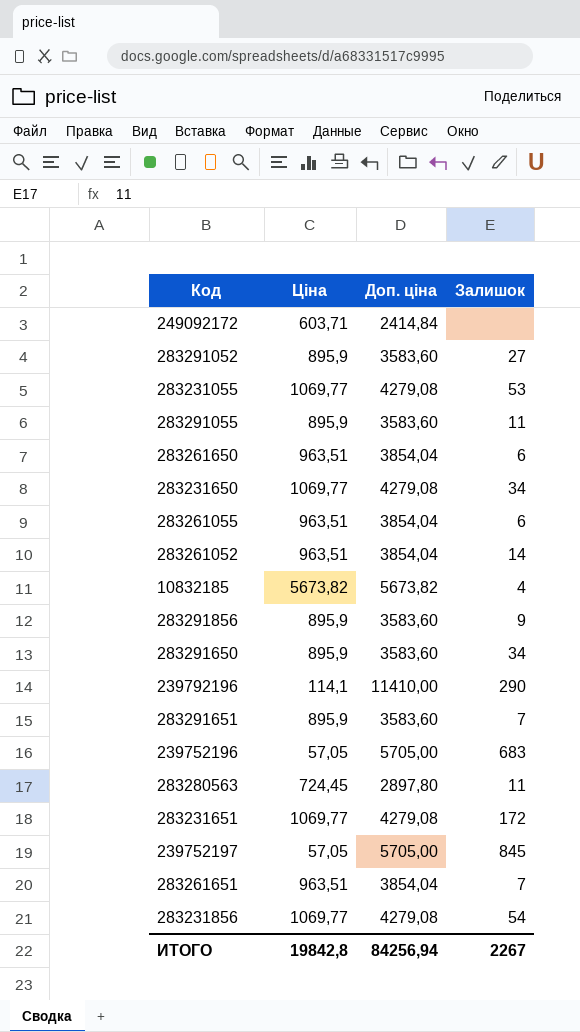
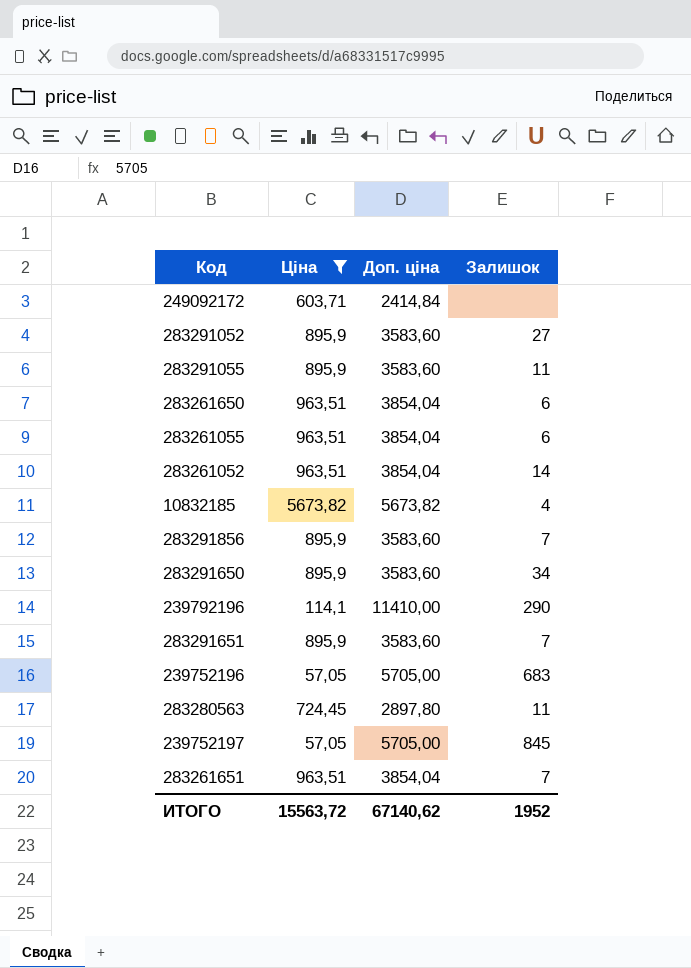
filter: none -> Ціна != 1069,77
283291856 | Залишок: 9 -> 7
ИТОГО | Ціна: 19842,8 -> 15563,72
ИТОГО | Доп. ціна: 84256,94 -> 67140,62
ИТОГО | Залишок: 2267 -> 1952

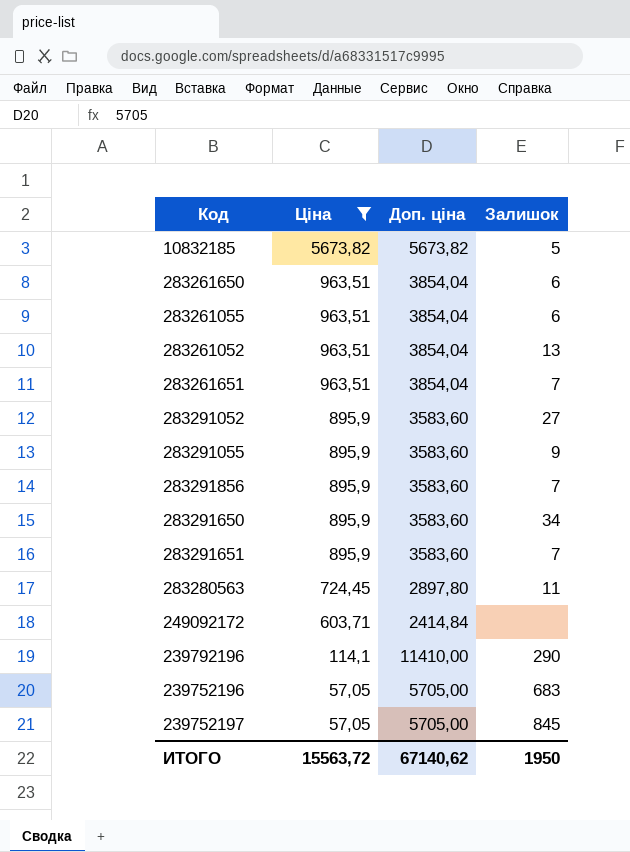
row order: none -> Ціна descending
10832185 | Залишок: 4 -> 5
283261052 | Залишок: 14 -> 13
283291055 | Залишок: 11 -> 9
ИТОГО | Залишок: 1952 -> 1950

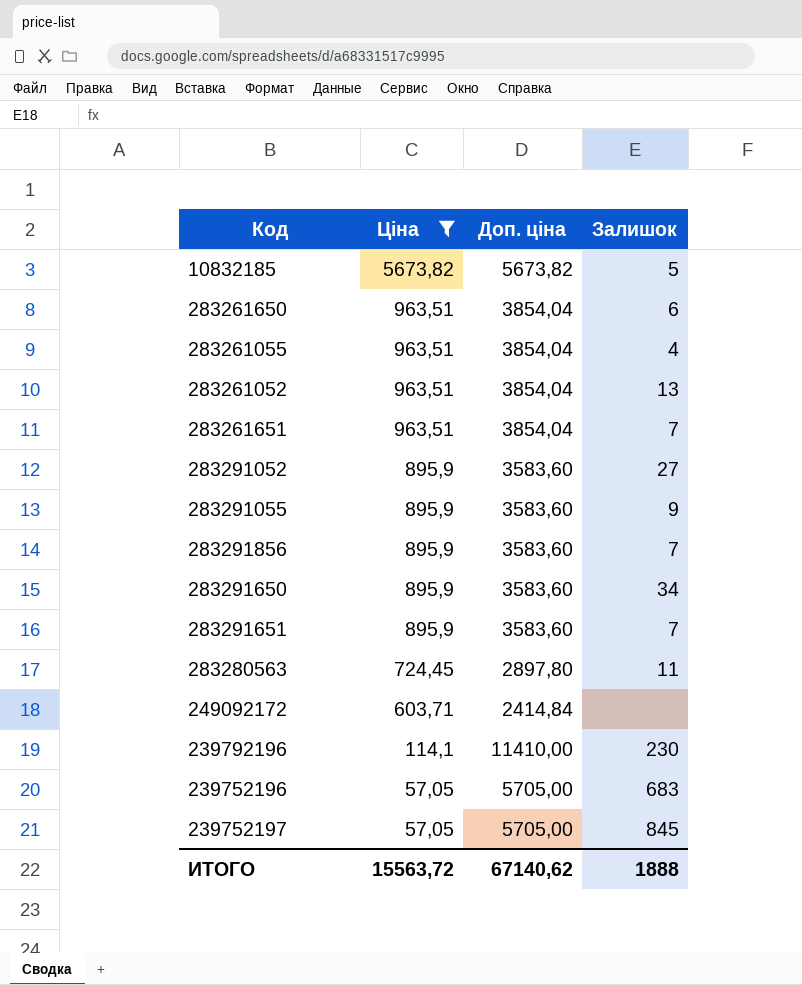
283261055 | Залишок: 6 -> 4
239792196 | Залишок: 290 -> 230
ИТОГО | Залишок: 1950 -> 1888

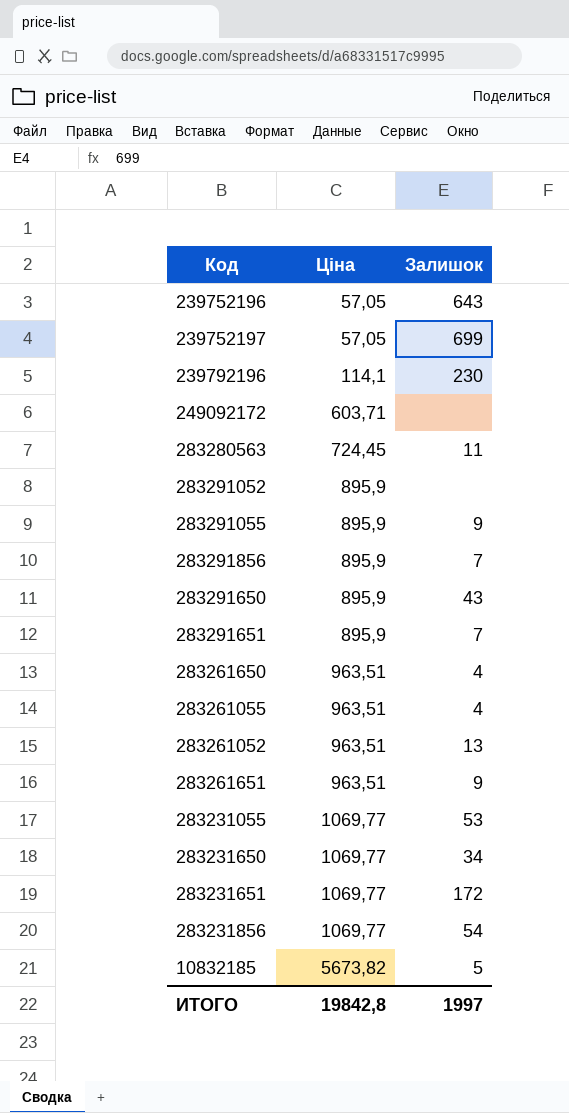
filter: Ціна != 1069,77 -> none
row order: Ціна descending -> Ціна ascending
column Доп. ціна | position: 3 -> none
239752196 | Залишок: 683 -> 643
239752197 | Залишок: 845 -> 699
283291052 | Залишок: 27 -> none
283291650 | Залишок: 34 -> 43
283261650 | Залишок: 6 -> 4
283261651 | Залишок: 7 -> 9
ИТОГО | Ціна: 15563,72 -> 19842,8
ИТОГО | Залишок: 1888 -> 1997

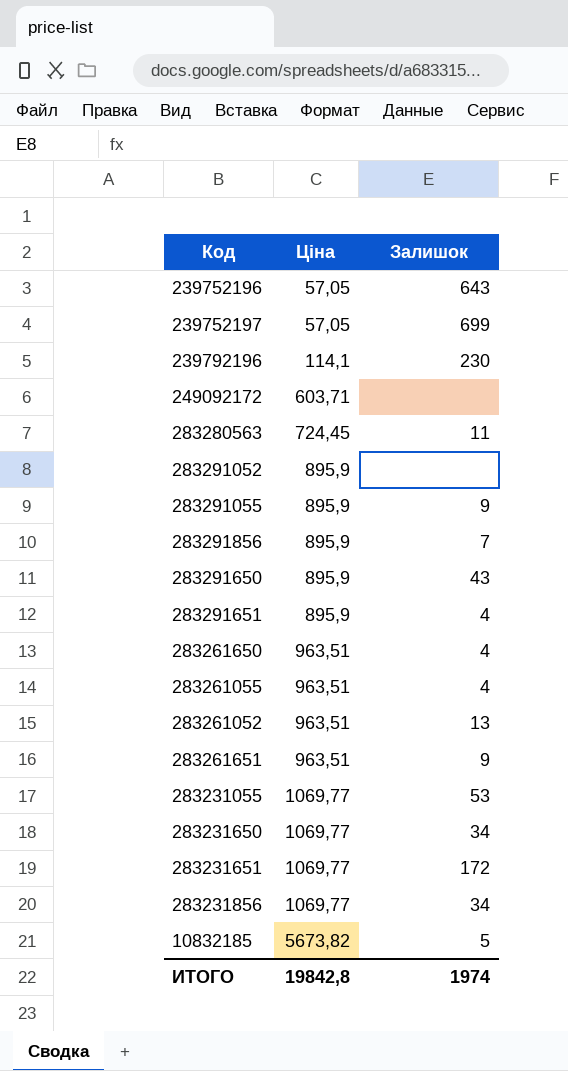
283291651 | Залишок: 7 -> 4
283231856 | Залишок: 54 -> 34
ИТОГО | Залишок: 1997 -> 1974

